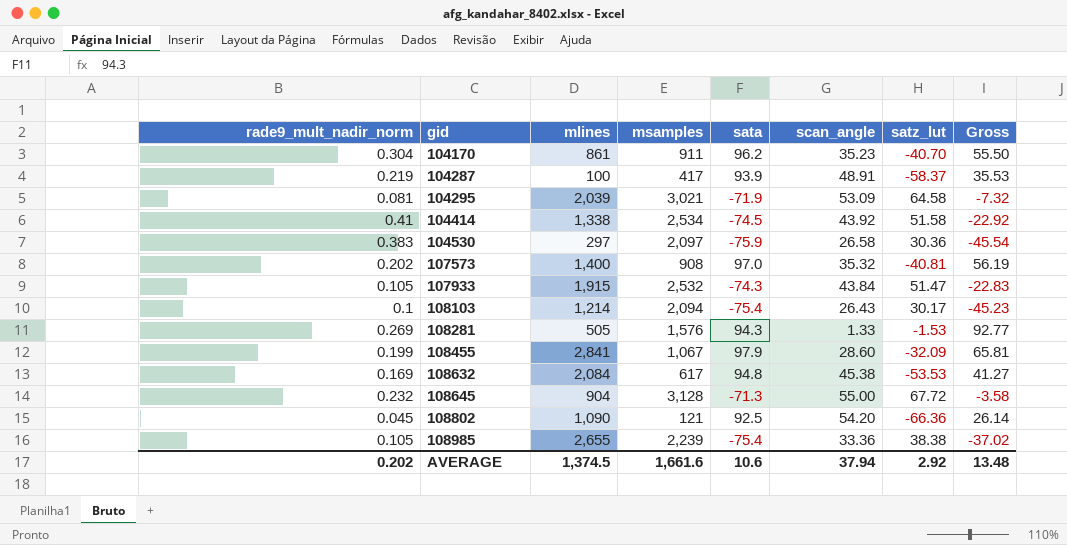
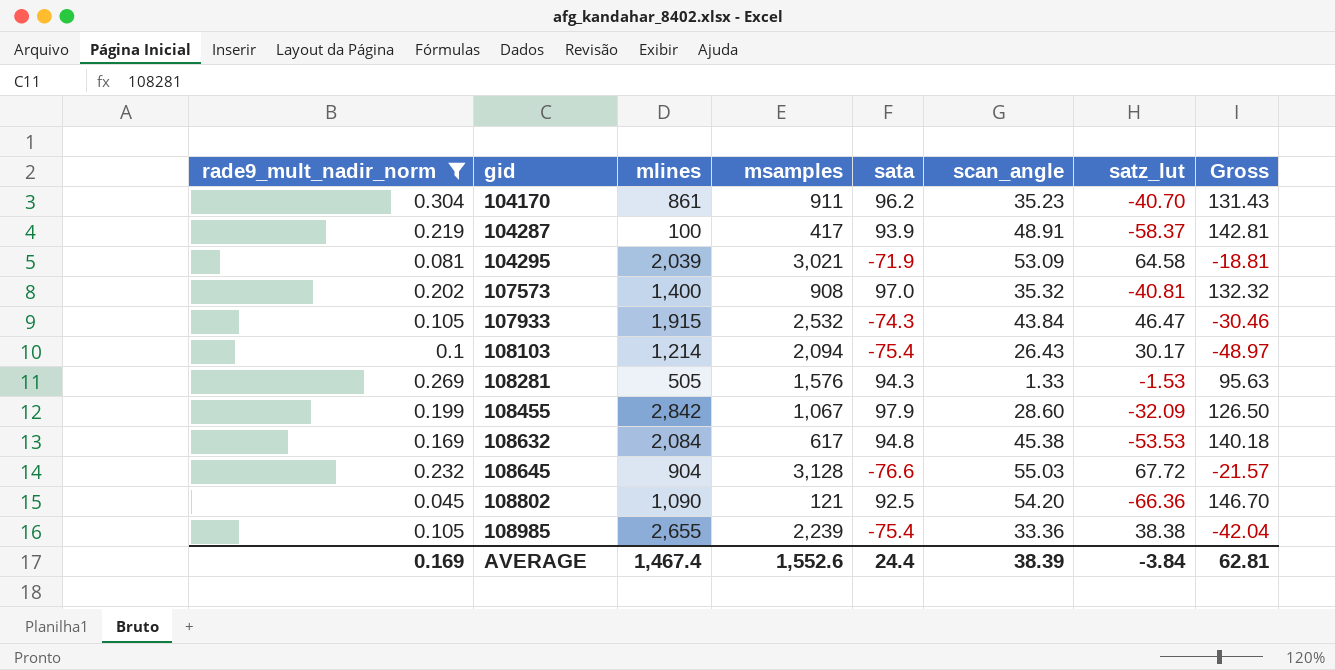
filter: none -> rade9_mult_nadir_norm <= 0.304
column Gross | formula: [sata] + [satz_lut] -> [sata] + [scan_angle]
107933 | satz_lut: 51.47 -> 46.47
108455 | mlines: 2,841 -> 2,842
108645 | sata: -71.3 -> -76.6
108645 | scan_angle: 55.00 -> 55.03
AVERAGE | rade9_mult_nadir_norm: 0.202 -> 0.169
AVERAGE | mlines: 1,374.5 -> 1,467.4
AVERAGE | msamples: 1,661.6 -> 1,552.6
AVERAGE | sata: 10.6 -> 24.4
AVERAGE | scan_angle: 37.94 -> 38.39
AVERAGE | satz_lut: 2.92 -> -3.84
AVERAGE | Gross: 13.48 -> 62.81

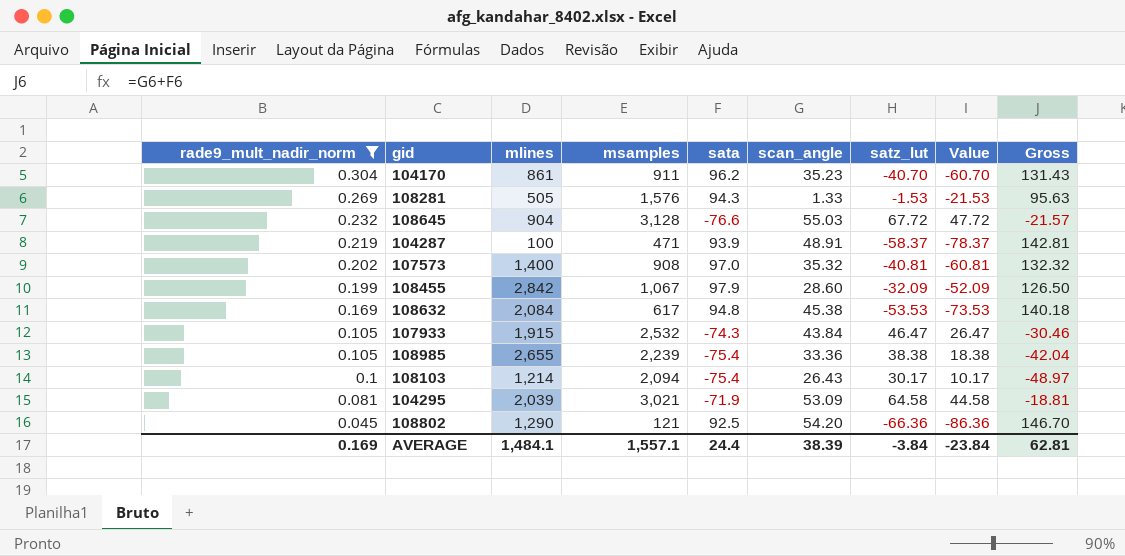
row order: gid ascending -> rade9_mult_nadir_norm descending
column Value | formula: none -> [satz_lut] - 20
104287 | msamples: 417 -> 471
108802 | mlines: 1,090 -> 1,290
AVERAGE | mlines: 1,467.4 -> 1,484.1
AVERAGE | msamples: 1,552.6 -> 1,557.1

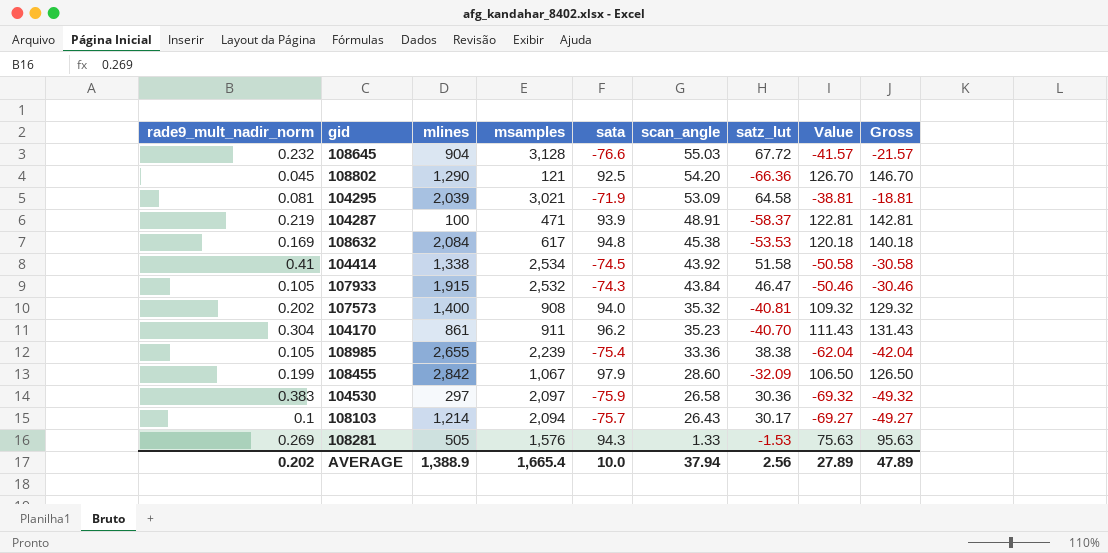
filter: rade9_mult_nadir_norm <= 0.304 -> none
row order: rade9_mult_nadir_norm descending -> scan_angle descending
column Value | formula: [satz_lut] - 20 -> [Gross] - 20
107573 | sata: 97.0 -> 94.0
107573 | Gross: 132.32 -> 129.32
108103 | sata: -75.4 -> -75.7
108103 | Gross: -48.97 -> -49.27
AVERAGE | rade9_mult_nadir_norm: 0.169 -> 0.202
AVERAGE | mlines: 1,484.1 -> 1,388.9
AVERAGE | msamples: 1,557.1 -> 1,665.4
AVERAGE | sata: 24.4 -> 10.0
AVERAGE | scan_angle: 38.39 -> 37.94
AVERAGE | satz_lut: -3.84 -> 2.56
AVERAGE | Value: -23.84 -> 27.89
AVERAGE | Gross: 62.81 -> 47.89

